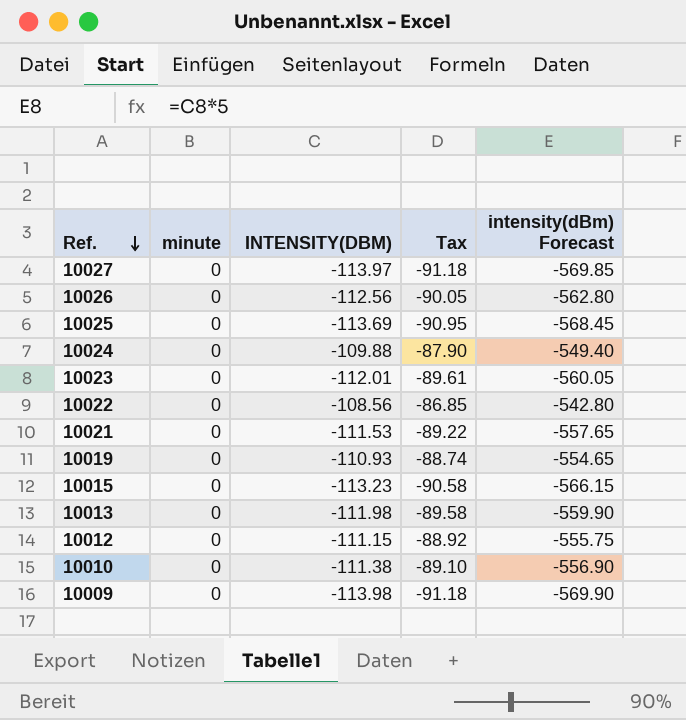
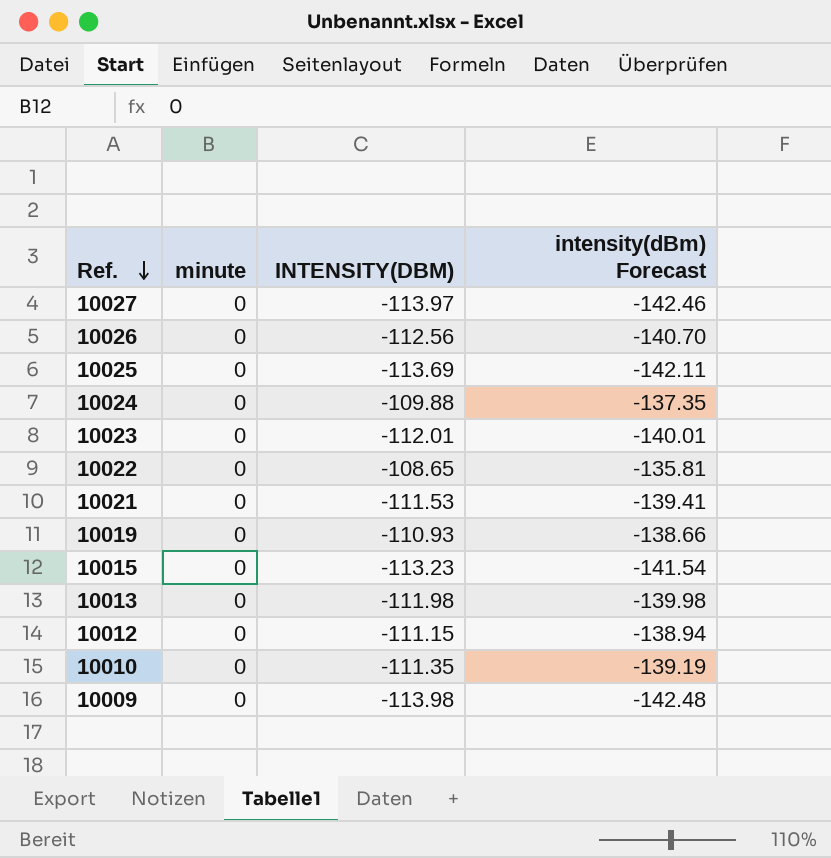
column Tax | formula: [INTENSITY(DBM)] * 0.8 -> none
column intensity(dBm) Forecast | formula: [INTENSITY(DBM)] * 5 -> [INTENSITY(DBM)] * 1.25
10022 | INTENSITY(DBM): -108.56 -> -108.65
10010 | INTENSITY(DBM): -111.38 -> -111.35

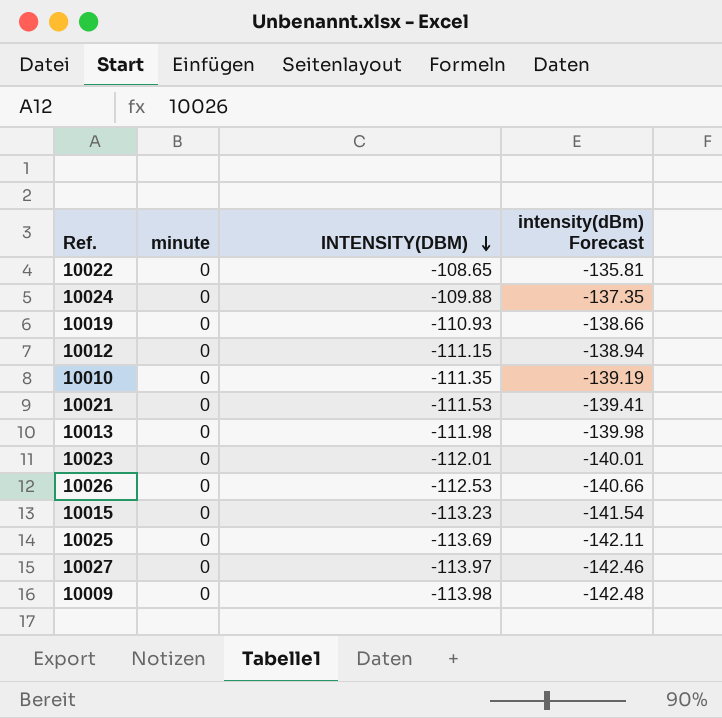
row order: Ref. descending -> INTENSITY(DBM) descending
10026 | INTENSITY(DBM): -112.56 -> -112.53
10026 | intensity(dBm) Forecast: -140.70 -> -140.66

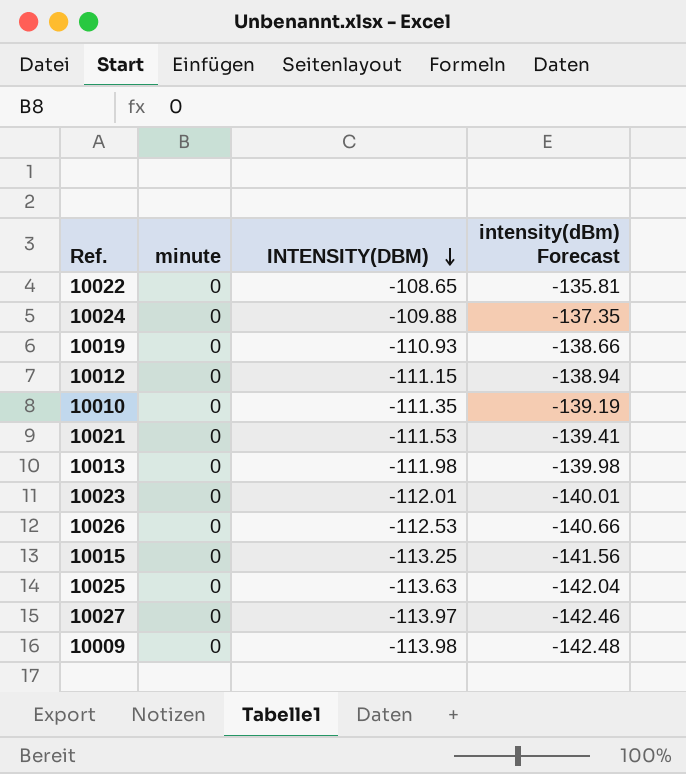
10015 | INTENSITY(DBM): -113.23 -> -113.25
10015 | intensity(dBm) Forecast: -141.54 -> -141.56
10025 | INTENSITY(DBM): -113.69 -> -113.63
10025 | intensity(dBm) Forecast: -142.11 -> -142.04

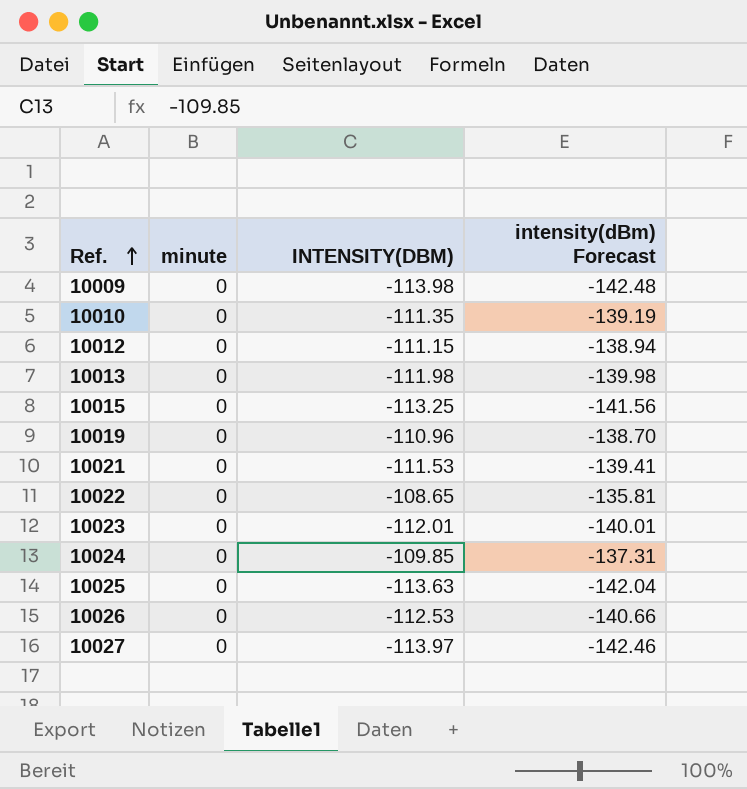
row order: INTENSITY(DBM) descending -> Ref. ascending
10019 | INTENSITY(DBM): -110.93 -> -110.96
10019 | intensity(dBm) Forecast: -138.66 -> -138.70
10024 | INTENSITY(DBM): -109.88 -> -109.85
10024 | intensity(dBm) Forecast: -137.35 -> -137.31

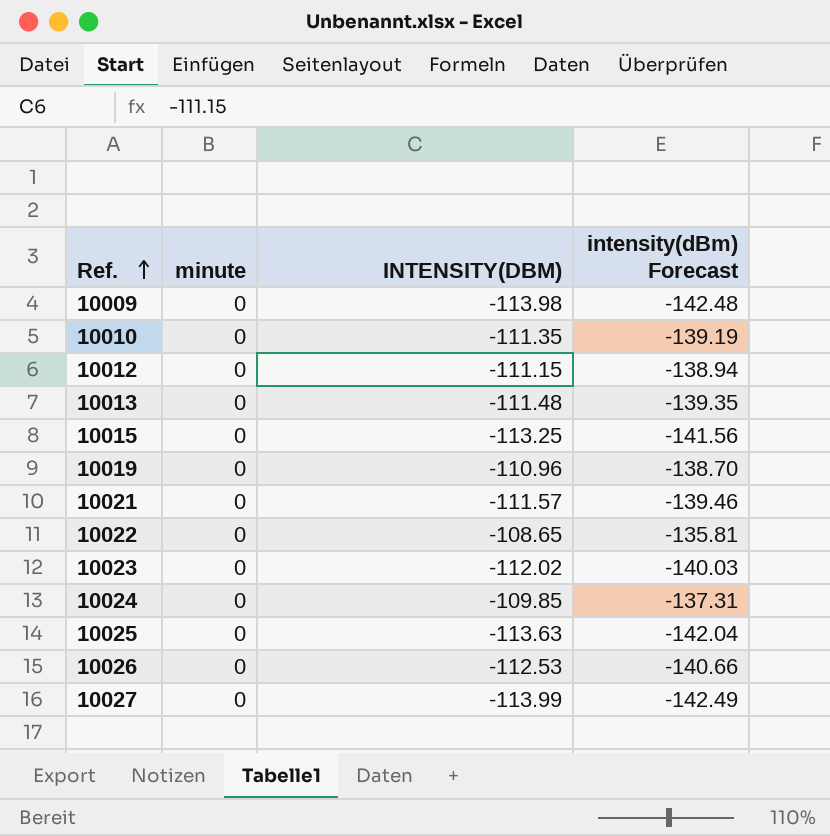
10013 | INTENSITY(DBM): -111.98 -> -111.48
10013 | intensity(dBm) Forecast: -139.98 -> -139.35
10021 | INTENSITY(DBM): -111.53 -> -111.57
10021 | intensity(dBm) Forecast: -139.41 -> -139.46
10023 | INTENSITY(DBM): -112.01 -> -112.02
10023 | intensity(dBm) Forecast: -140.01 -> -140.03
10027 | INTENSITY(DBM): -113.97 -> -113.99
10027 | intensity(dBm) Forecast: -142.46 -> -142.49

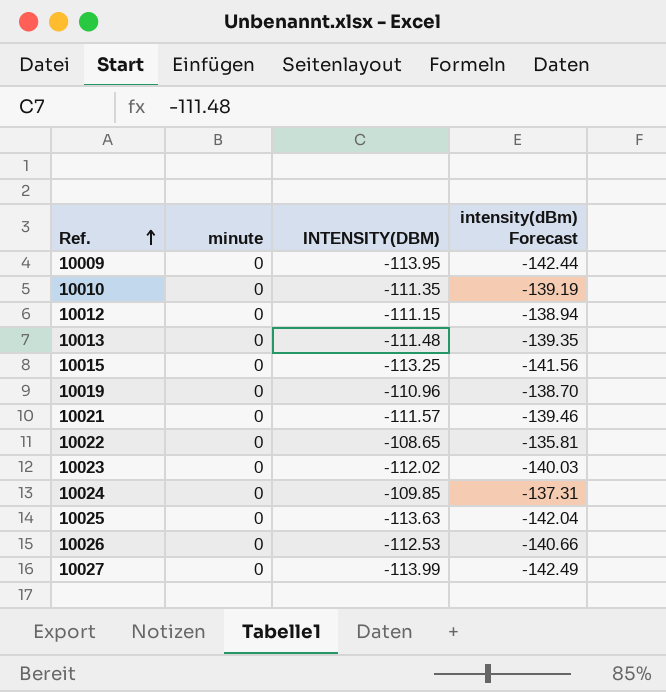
10009 | INTENSITY(DBM): -113.98 -> -113.95
10009 | intensity(dBm) Forecast: -142.48 -> -142.44

